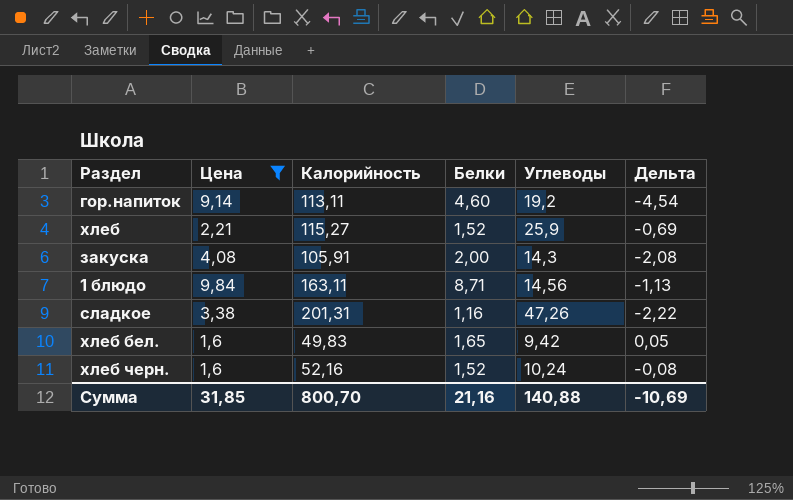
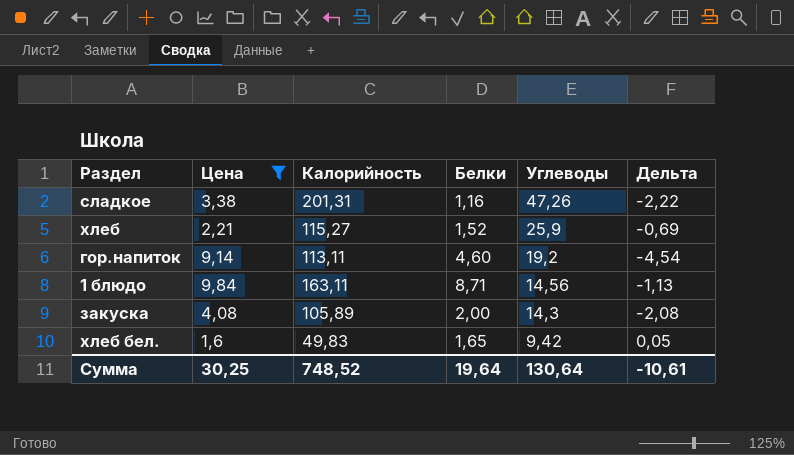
row order: none -> Углеводы descending
row хлеб черн.: 1,6 | 52,16 | 1,52 | 10,24 | -0,08 -> none
закуска | Калорийность: 105,91 -> 105,89
Сумма | Цена: 31,85 -> 30,25
Сумма | Калорийность: 800,70 -> 748,52
Сумма | Белки: 21,16 -> 19,64
Сумма | Углеводы: 140,88 -> 130,64
Сумма | Дельта: -10,69 -> -10,61

